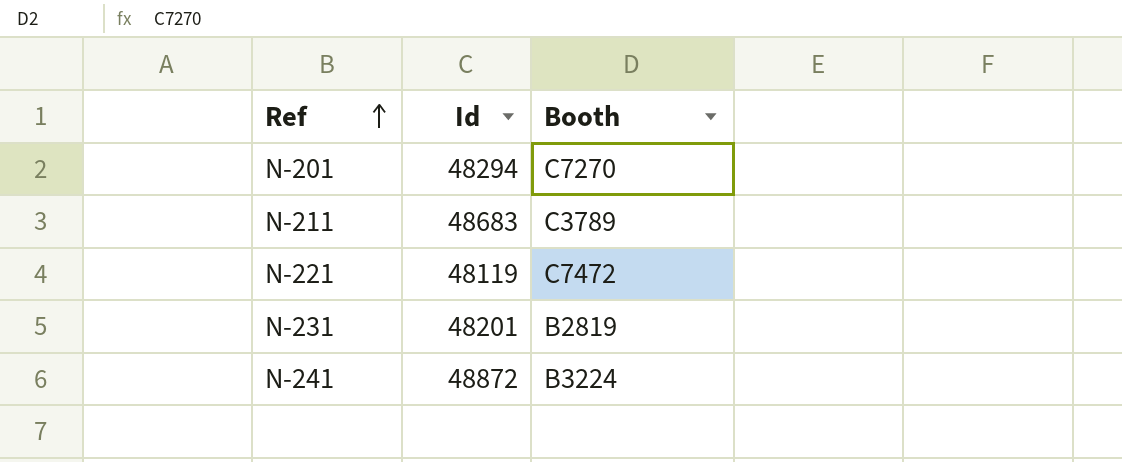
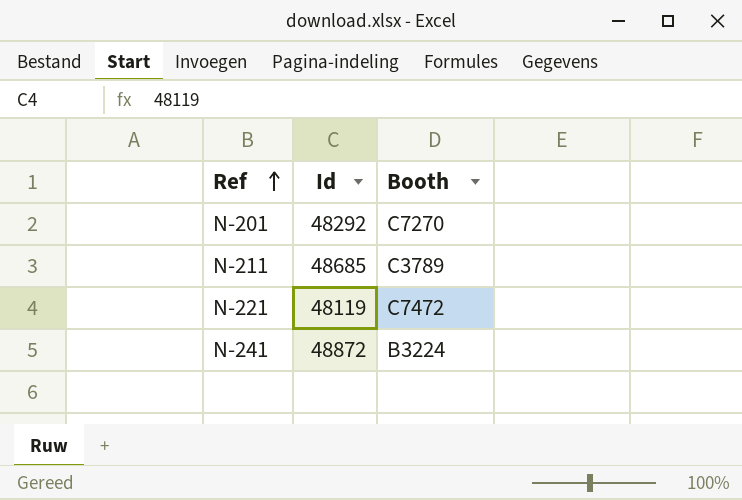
row N-231: 48201 | B2819 -> none
N-201 | Id: 48294 -> 48292
N-211 | Id: 48683 -> 48685

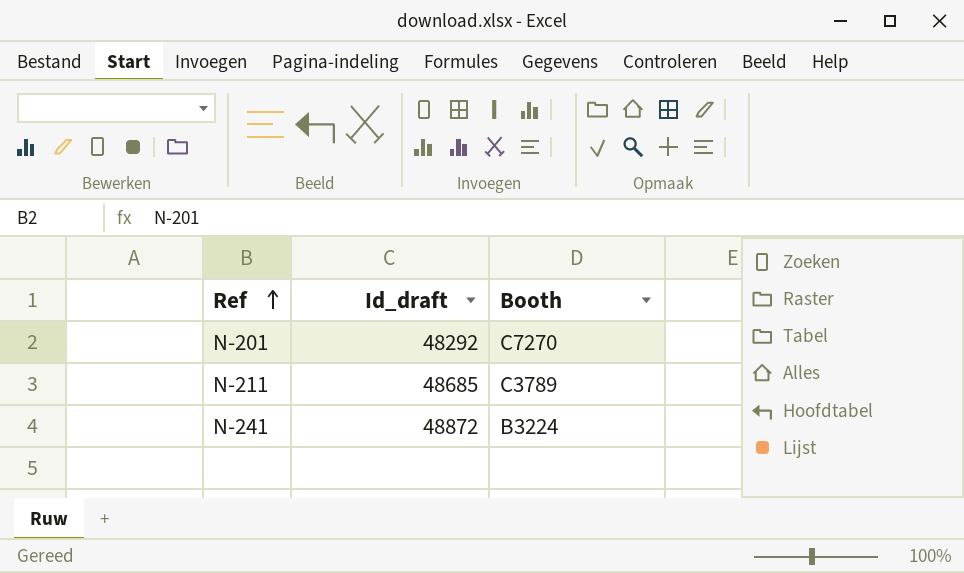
column name: Id -> Id_draft
row N-221: 48119 | C7472 -> none

